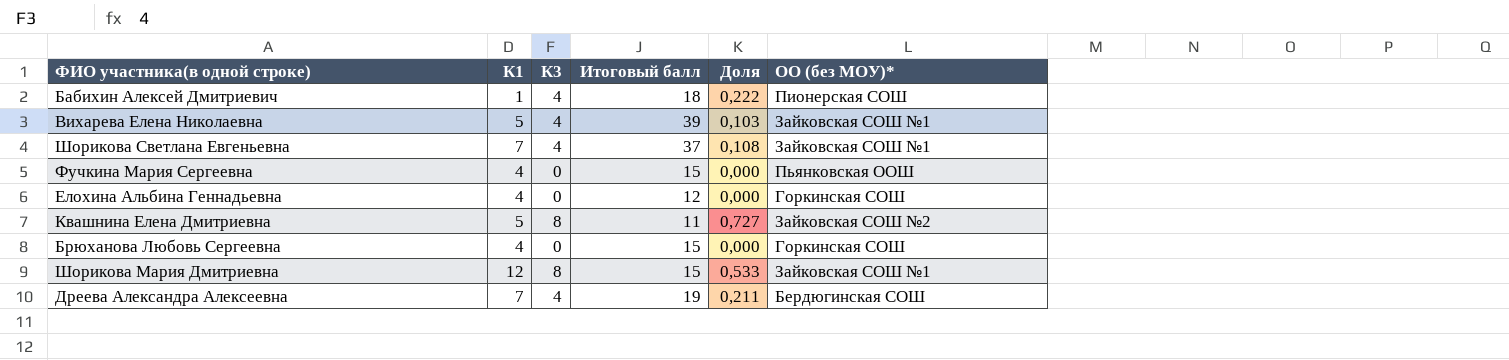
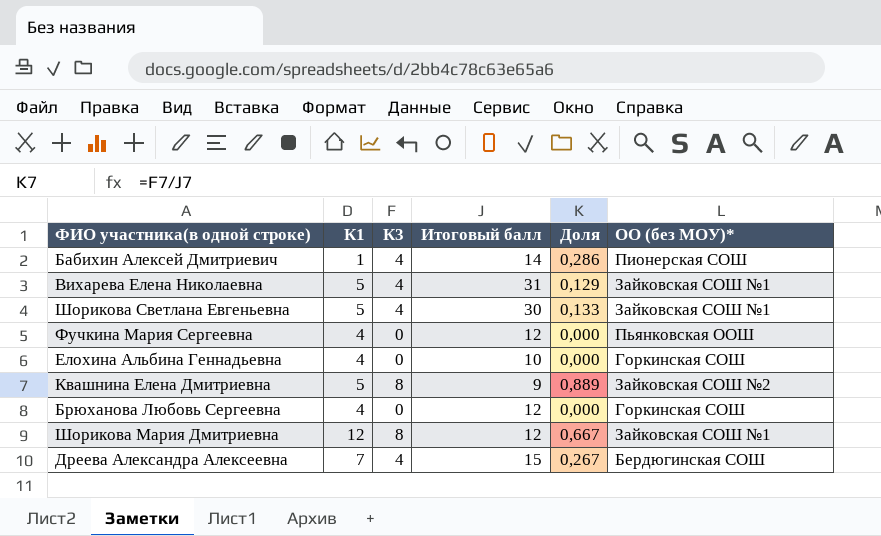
Бабихин Алексей Дмитриевич | Итоговый балл: 18 -> 14
Бабихин Алексей Дмитриевич | Доля: 0,222 -> 0,286
Вихарева Елена Николаевна | Итоговый балл: 39 -> 31
Вихарева Елена Николаевна | Доля: 0,103 -> 0,129
Шорикова Светлана Евгеньевна | К1: 7 -> 5
Шорикова Светлана Евгеньевна | Итоговый балл: 37 -> 30
Шорикова Светлана Евгеньевна | Доля: 0,108 -> 0,133
Фучкина Мария Сергеевна | Итоговый балл: 15 -> 12
Елохина Альбина Геннадьевна | Итоговый балл: 12 -> 10
Квашнина Елена Дмитриевна | Итоговый балл: 11 -> 9
Квашнина Елена Дмитриевна | Доля: 0,727 -> 0,889
Брюханова Любовь Сергеевна | Итоговый балл: 15 -> 12
Шорикова Мария Дмитриевна | Итоговый балл: 15 -> 12
Шорикова Мария Дмитриевна | Доля: 0,533 -> 0,667
Дреева Александра Алексеевна | Итоговый балл: 19 -> 15
Дреева Александра Алексеевна | Доля: 0,211 -> 0,267

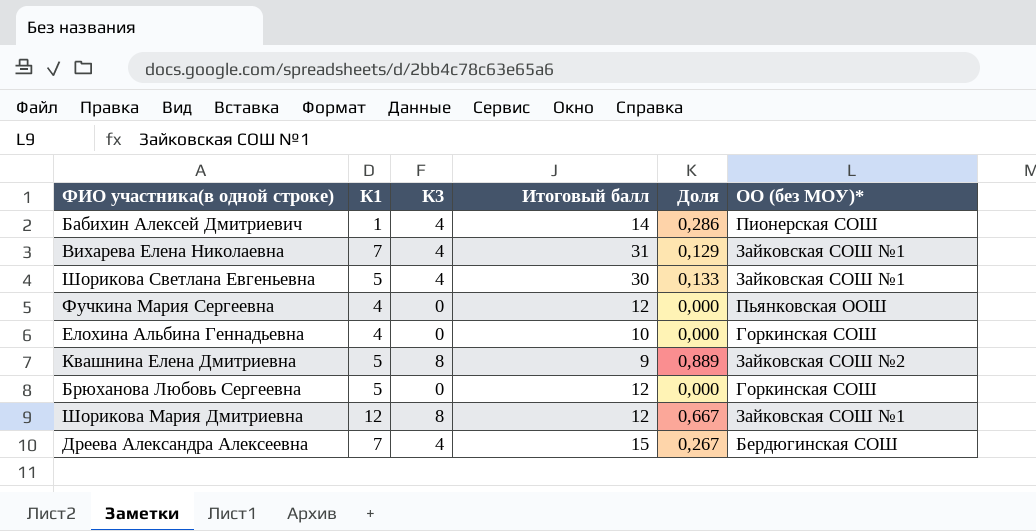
Вихарева Елена Николаевна | К1: 5 -> 7
Брюханова Любовь Сергеевна | К1: 4 -> 5

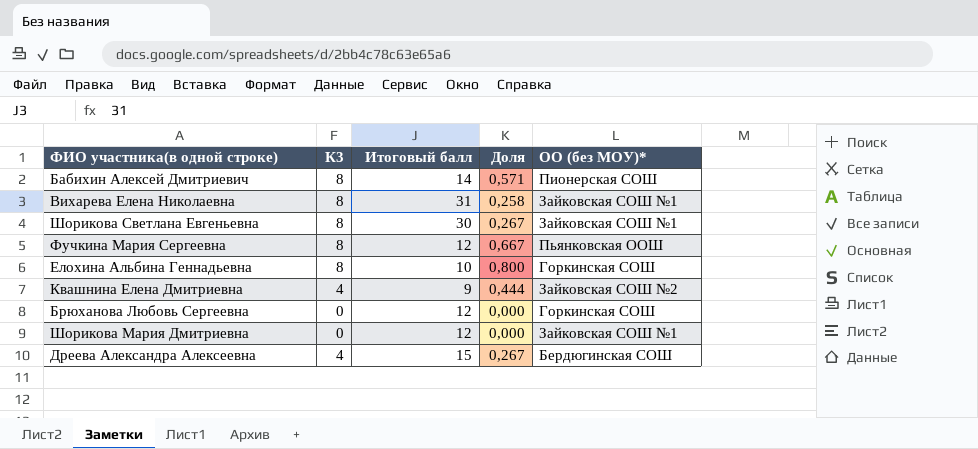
column К1 | position: 2 -> none
Бабихин Алексей Дмитриевич | К3: 4 -> 8
Бабихин Алексей Дмитриевич | Доля: 0,286 -> 0,571
Вихарева Елена Николаевна | К3: 4 -> 8
Вихарева Елена Николаевна | Доля: 0,129 -> 0,258
Шорикова Светлана Евгеньевна | К3: 4 -> 8
Шорикова Светлана Евгеньевна | Доля: 0,133 -> 0,267
Фучкина Мария Сергеевна | К3: 0 -> 8
Фучкина Мария Сергеевна | Доля: 0,000 -> 0,667
Елохина Альбина Геннадьевна | К3: 0 -> 8
Елохина Альбина Геннадьевна | Доля: 0,000 -> 0,800
Квашнина Елена Дмитриевна | К3: 8 -> 4
Квашнина Елена Дмитриевна | Доля: 0,889 -> 0,444
Шорикова Мария Дмитриевна | К3: 8 -> 0
Шорикова Мария Дмитриевна | Доля: 0,667 -> 0,000

